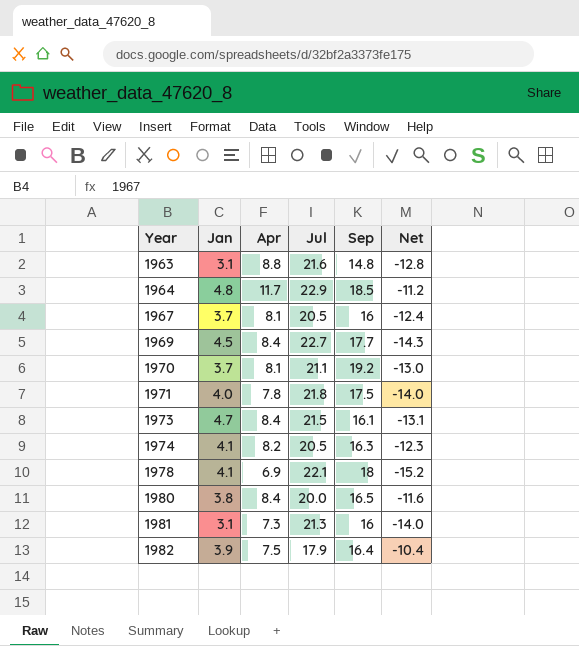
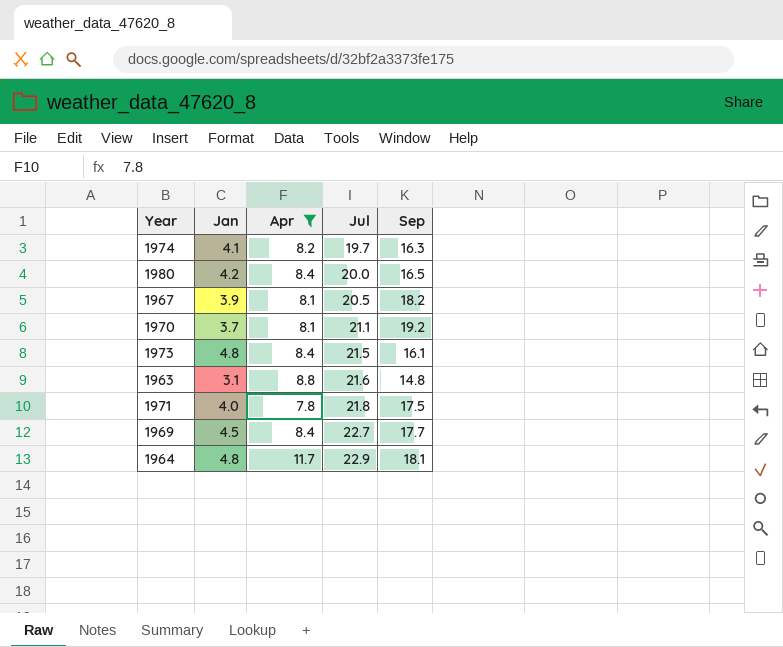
filter: none -> Apr >= 7.8
row order: Year ascending -> Jul ascending
column Net | formula: [Apr] - [Jul] -> none
1974 | Jul: 20.5 -> 19.7
1980 | Jan: 3.8 -> 4.2
1967 | Jan: 3.7 -> 3.9
1967 | Sep: 16 -> 18.2
1973 | Jan: 4.7 -> 4.8
1964 | Sep: 18.5 -> 18.1

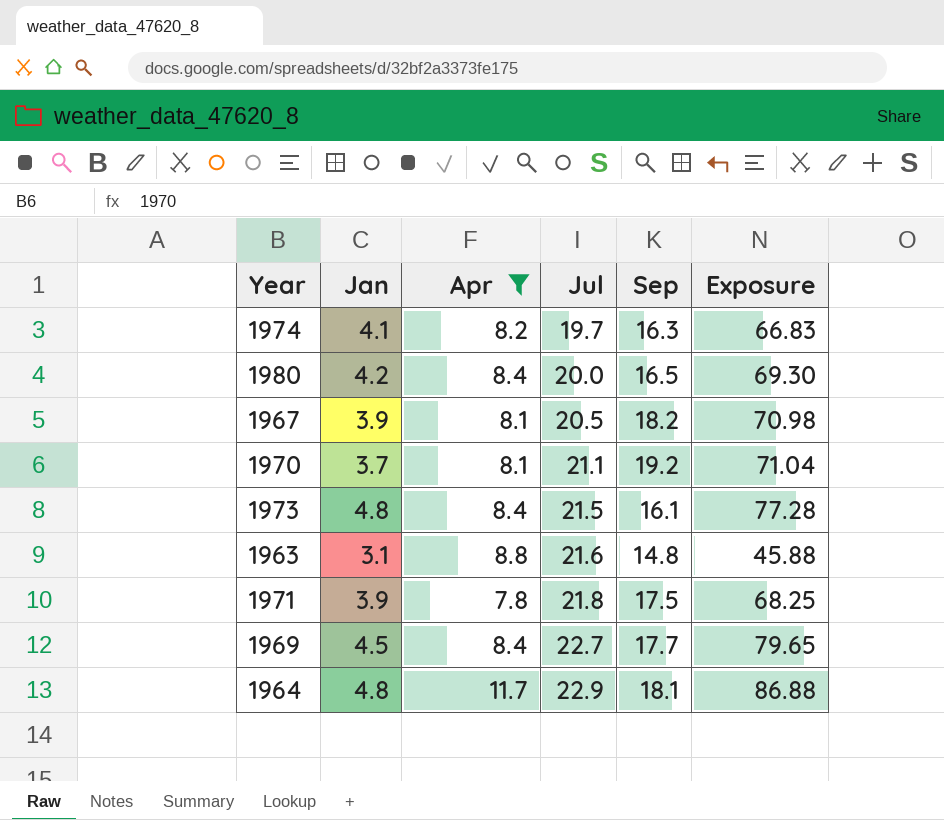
column Exposure | formula: none -> [Jan] * [Sep]
1971 | Jan: 4.0 -> 3.9

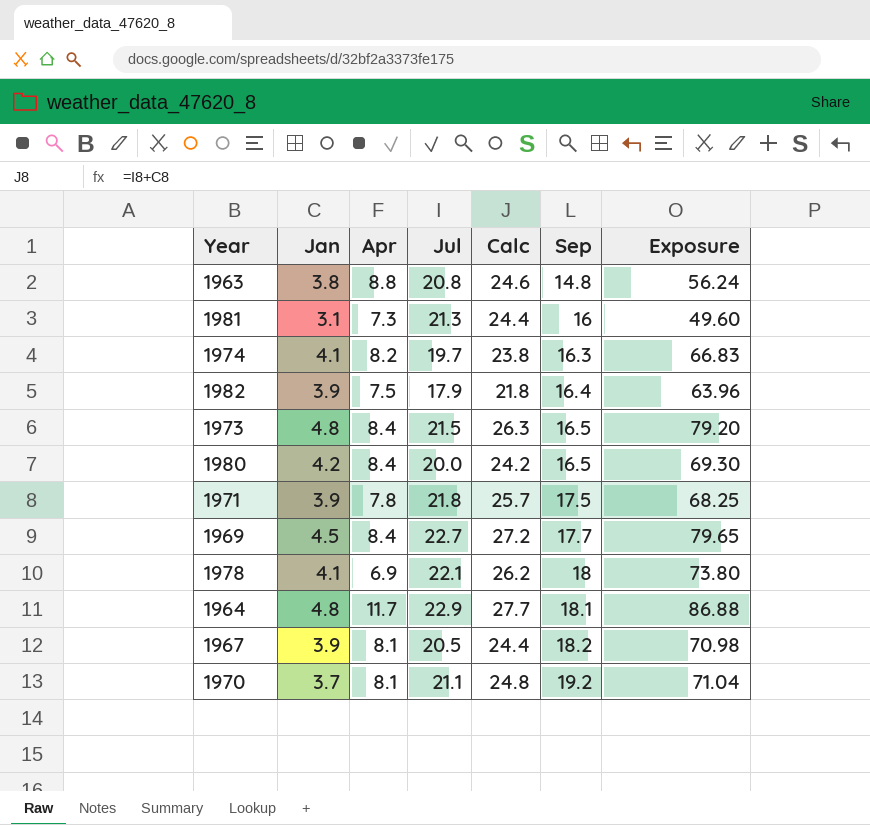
filter: Apr >= 7.8 -> none
row order: Jul ascending -> Sep ascending
column Calc | formula: none -> [Jan] + [Jul]
1963 | Jan: 3.1 -> 3.8
1963 | Jul: 21.6 -> 20.8
1963 | Exposure: 45.88 -> 56.24
1973 | Sep: 16.1 -> 16.5
1973 | Exposure: 77.28 -> 79.20

